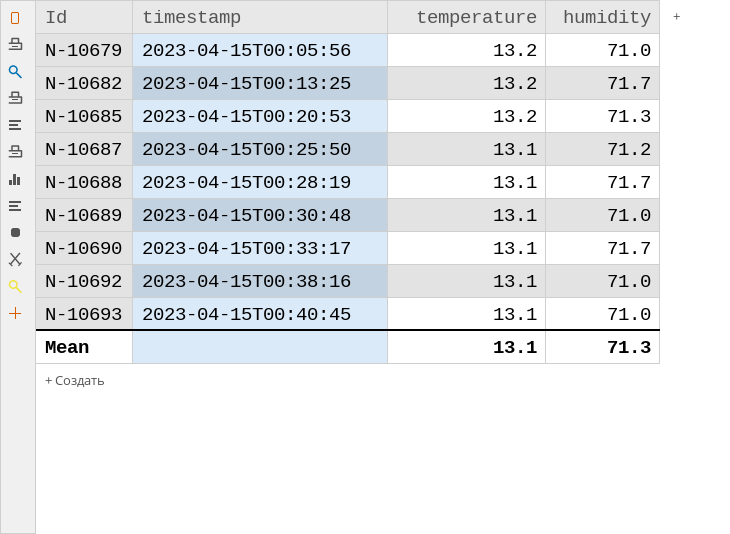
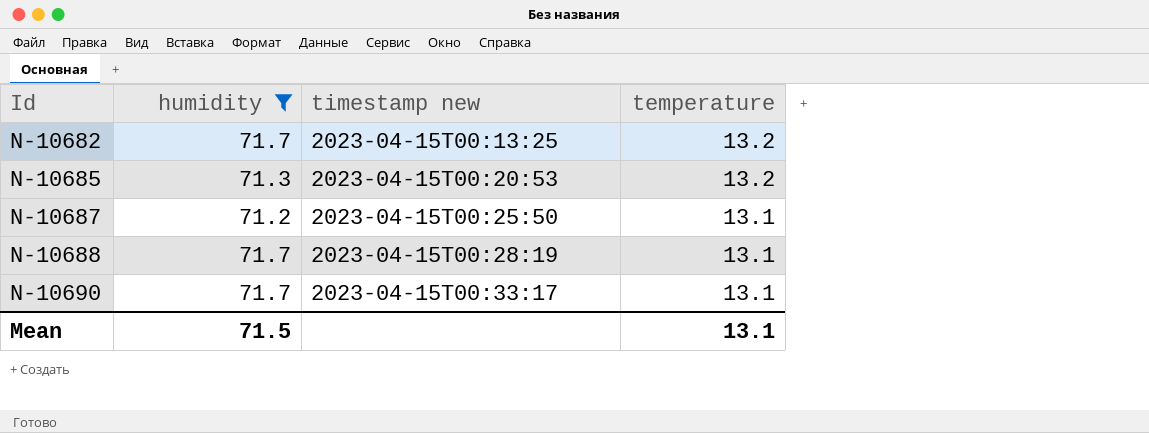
filter: none -> humidity != 71.0
column humidity | position: 4 -> 2
column name: timestamp -> timestamp new
Mean | humidity: 71.3 -> 71.5

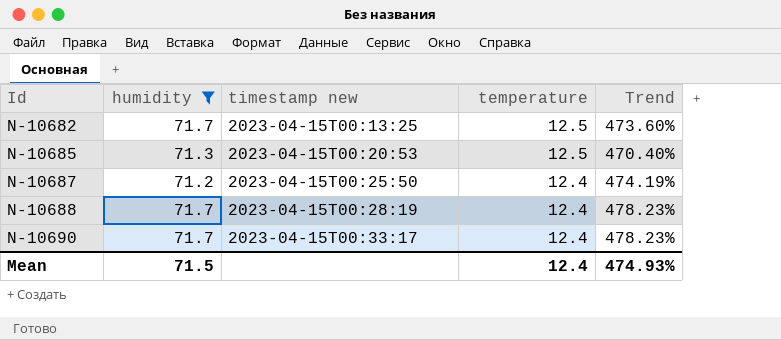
column Trend | formula: none -> ([humidity] - [temperature]) / [temperature]
N-10682 | temperature: 13.2 -> 12.5
N-10685 | temperature: 13.2 -> 12.5
N-10687 | temperature: 13.1 -> 12.4
N-10688 | temperature: 13.1 -> 12.4
N-10690 | temperature: 13.1 -> 12.4
Mean | temperature: 13.1 -> 12.4

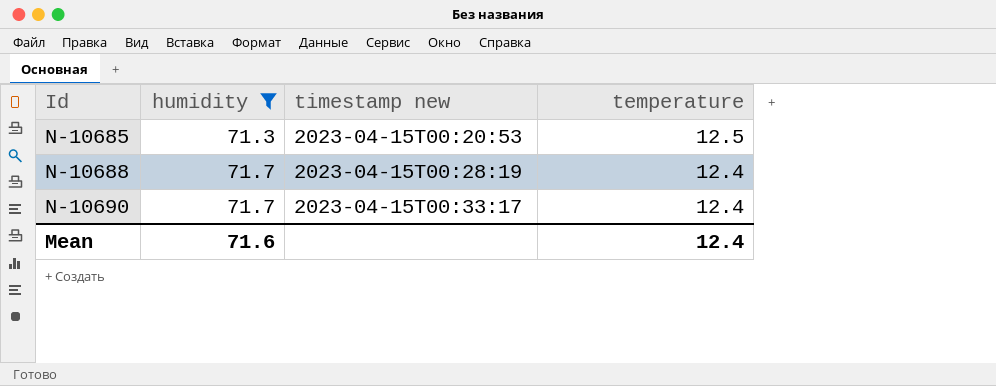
column Trend | formula: ([humidity] - [temperature]) / [temperature] -> none
row N-10682: 71.7 | 2023-04-15T00:13:25 | 12.5 | 473.60% -> none
row N-10687: 71.2 | 2023-04-15T00:25:50 | 12.4 | 474.19% -> none
Mean | humidity: 71.5 -> 71.6

